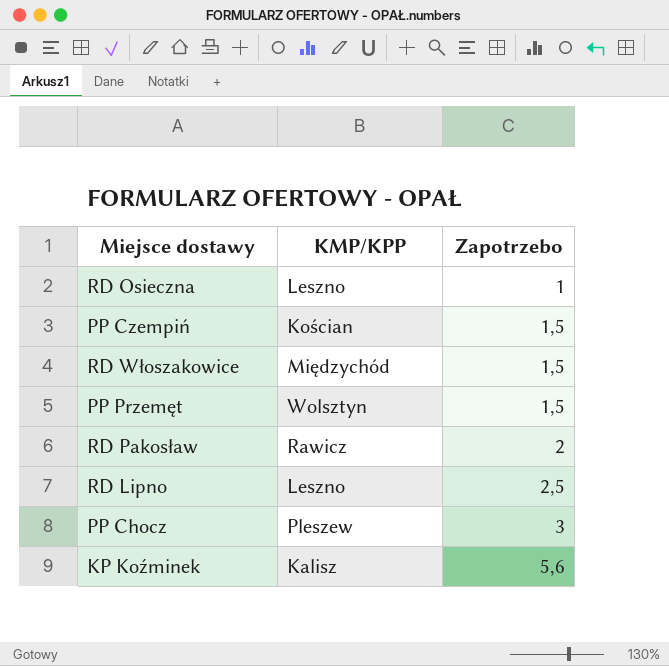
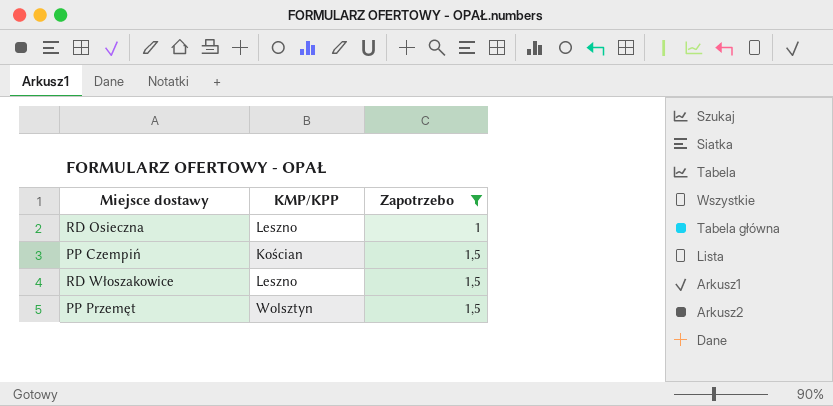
filter: none -> Zapotrzebo <= 1,5
RD Włoszakowice | KMP/KPP: Międzychód -> Leszno

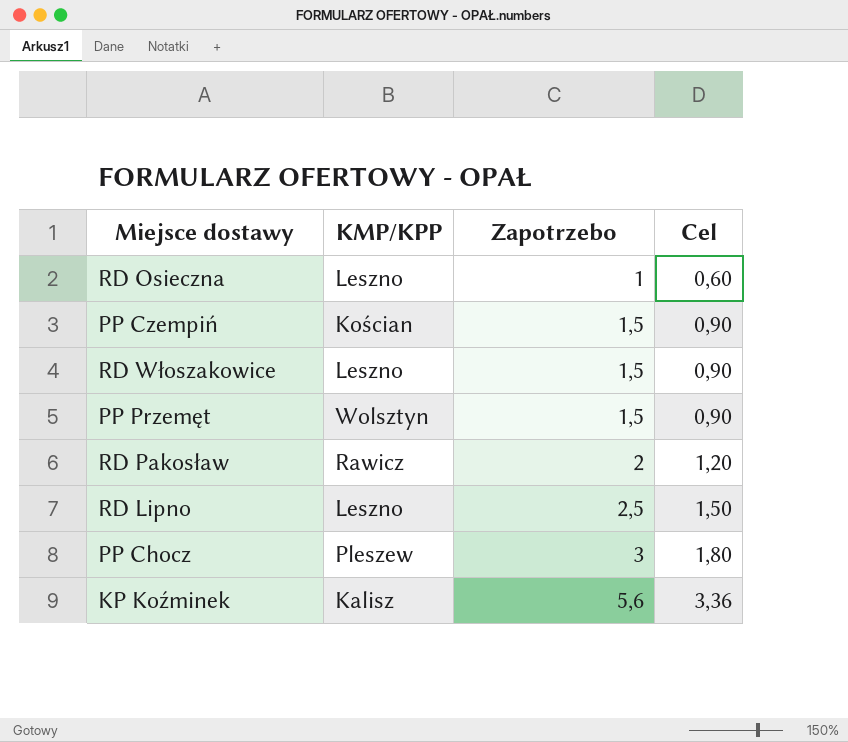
filter: Zapotrzebo <= 1,5 -> none
column Cel | formula: none -> [Zapotrzebo] * 0,6

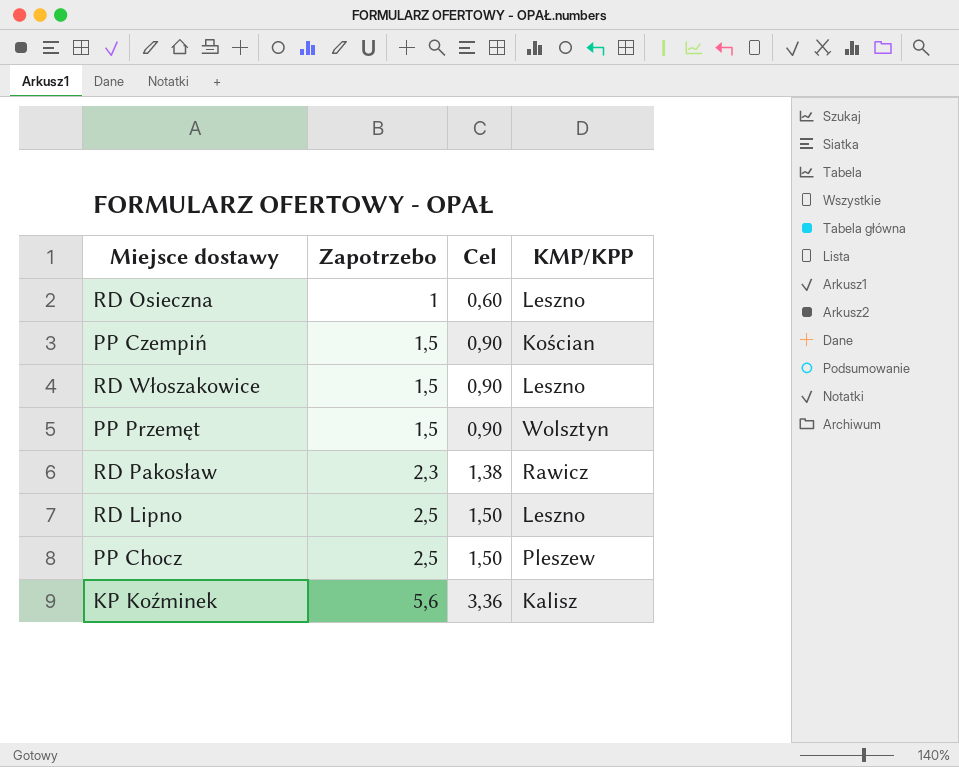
column KMP/KPP | position: 2 -> 4
RD Pakosław | Zapotrzebo: 2 -> 2,3
RD Pakosław | Cel: 1,20 -> 1,38
PP Chocz | Zapotrzebo: 3 -> 2,5
PP Chocz | Cel: 1,80 -> 1,50

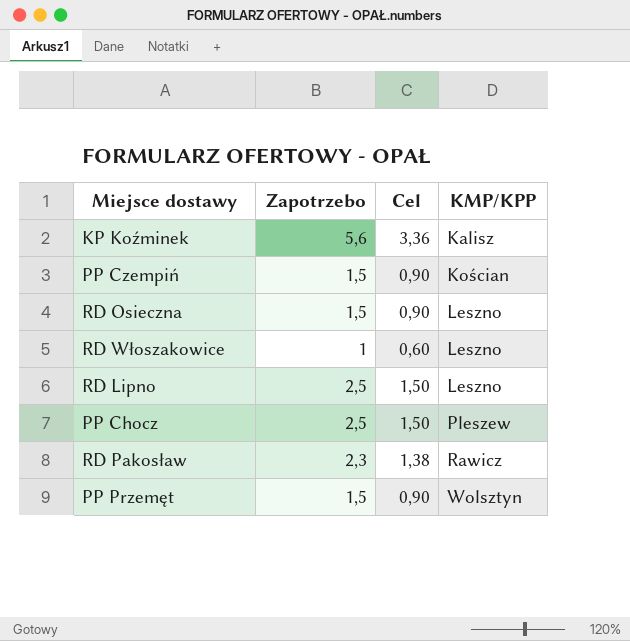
row order: Zapotrzebo ascending -> KMP/KPP ascending
RD Osieczna | Zapotrzebo: 1 -> 1,5
RD Osieczna | Cel: 0,60 -> 0,90
RD Włoszakowice | Zapotrzebo: 1,5 -> 1
RD Włoszakowice | Cel: 0,90 -> 0,60

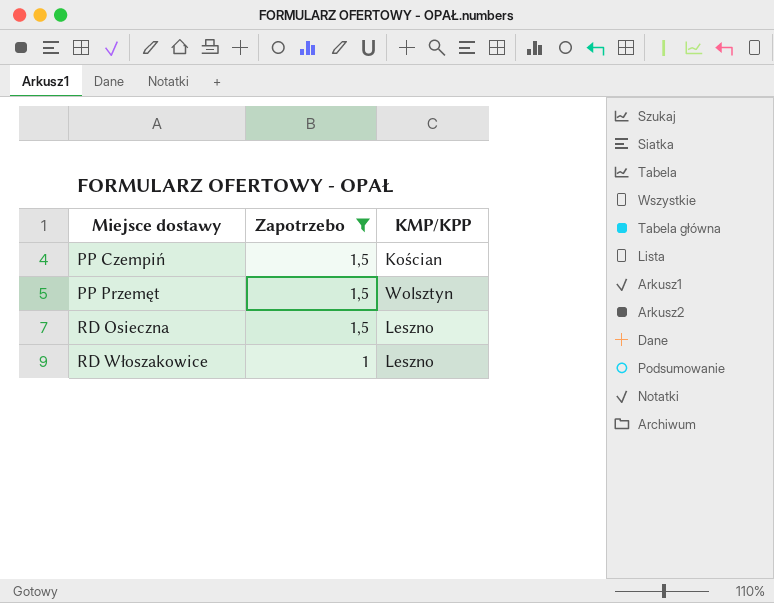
filter: none -> Zapotrzebo <= 1,5
row order: KMP/KPP ascending -> Miejsce dostawy ascending
column Cel | formula: [Zapotrzebo] * 0,6 -> none

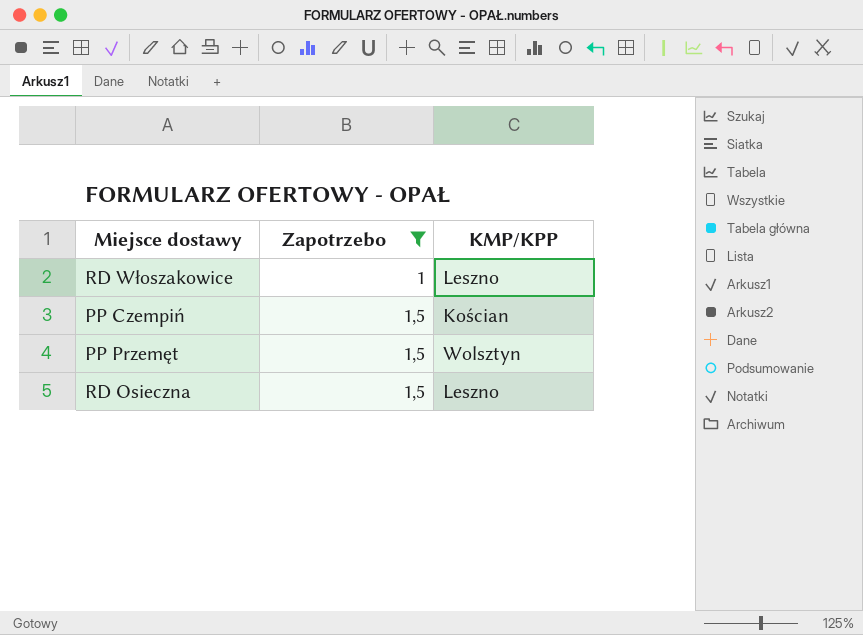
row order: Miejsce dostawy ascending -> Zapotrzebo ascending

